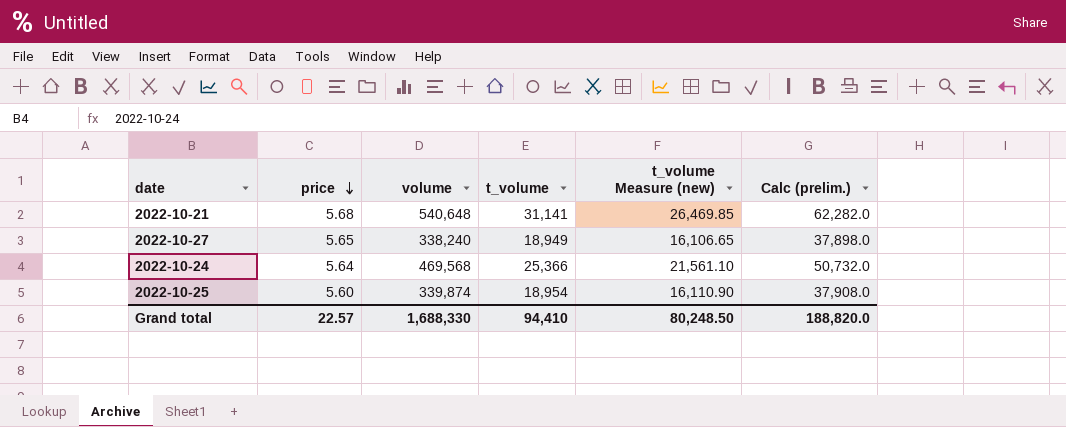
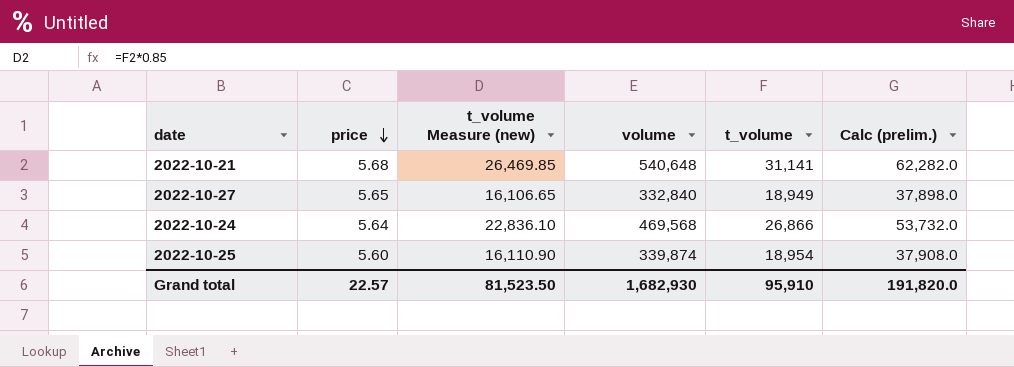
column t_volume Measure (new) | position: 5 -> 3
2022-10-27 | volume: 338,240 -> 332,840
2022-10-24 | t_volume Measure (new): 21,561.10 -> 22,836.10
2022-10-24 | t_volume: 25,366 -> 26,866
2022-10-24 | Calc (prelim.): 50,732.0 -> 53,732.0
Grand total | t_volume Measure (new): 80,248.50 -> 81,523.50
Grand total | volume: 1,688,330 -> 1,682,930
Grand total | t_volume: 94,410 -> 95,910
Grand total | Calc (prelim.): 188,820.0 -> 191,820.0

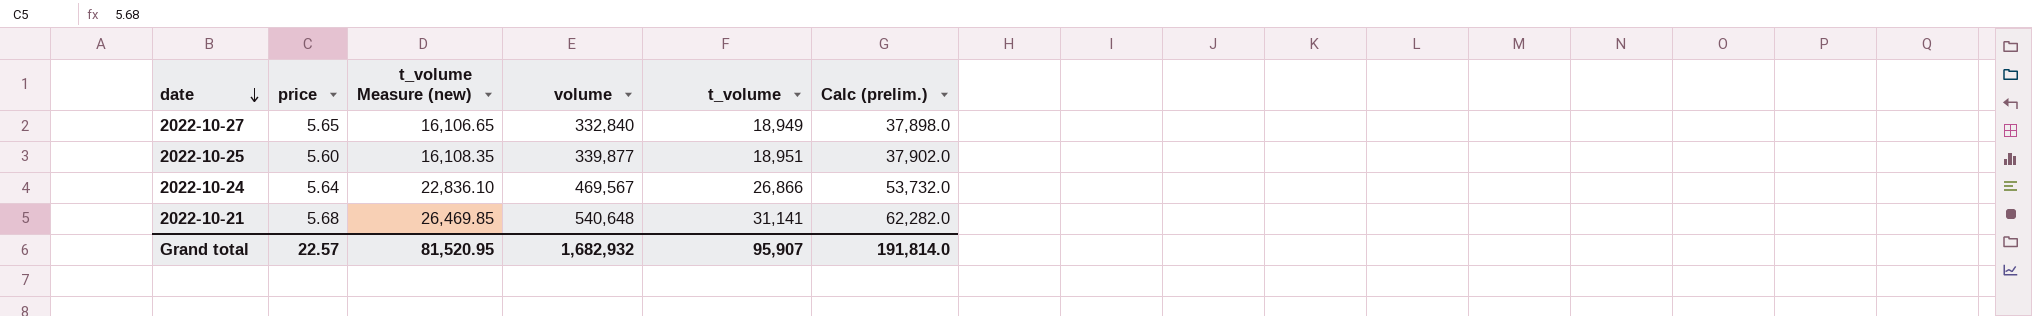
row order: price descending -> date descending
2022-10-25 | t_volume Measure (new): 16,110.90 -> 16,108.35
2022-10-25 | volume: 339,874 -> 339,877
2022-10-25 | t_volume: 18,954 -> 18,951
2022-10-25 | Calc (prelim.): 37,908.0 -> 37,902.0
2022-10-24 | volume: 469,568 -> 469,567
Grand total | t_volume Measure (new): 81,523.50 -> 81,520.95
Grand total | volume: 1,682,930 -> 1,682,932
Grand total | t_volume: 95,910 -> 95,907
Grand total | Calc (prelim.): 191,820.0 -> 191,814.0

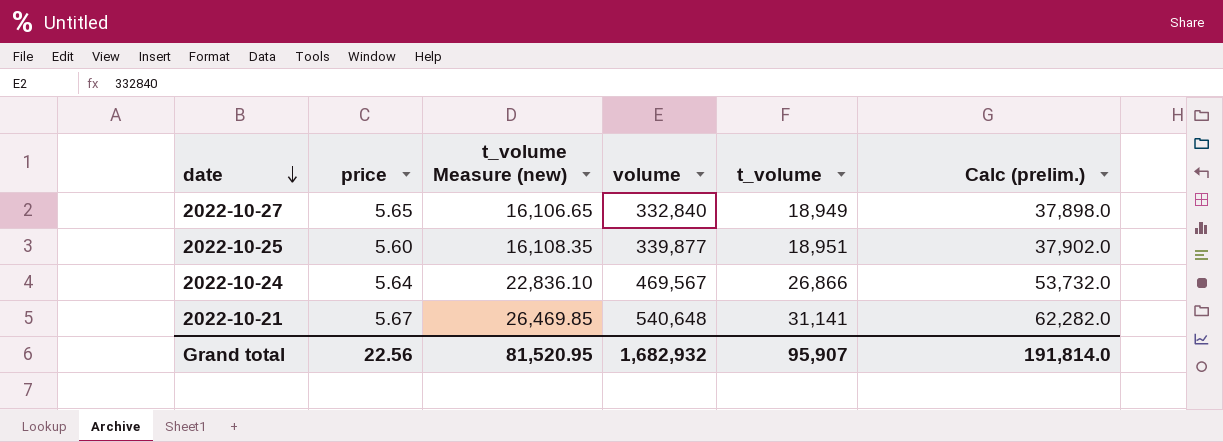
2022-10-21 | price: 5.68 -> 5.67
Grand total | price: 22.57 -> 22.56

